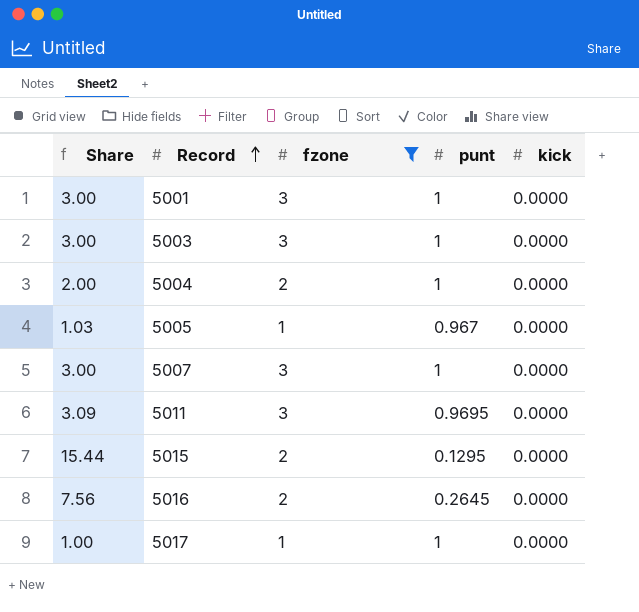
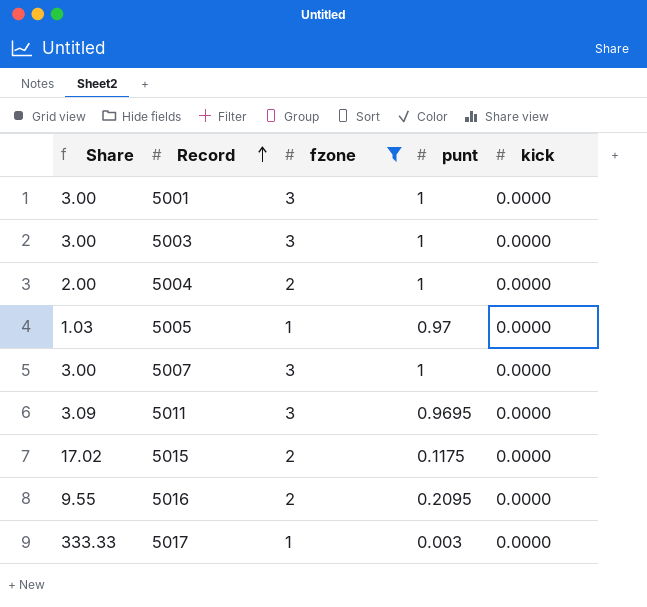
5005 | punt: 0.967 -> 0.97
5015 | Share: 15.44 -> 17.02
5015 | punt: 0.1295 -> 0.1175
5016 | Share: 7.56 -> 9.55
5016 | punt: 0.2645 -> 0.2095
5017 | Share: 1.00 -> 333.33
5017 | punt: 1 -> 0.003

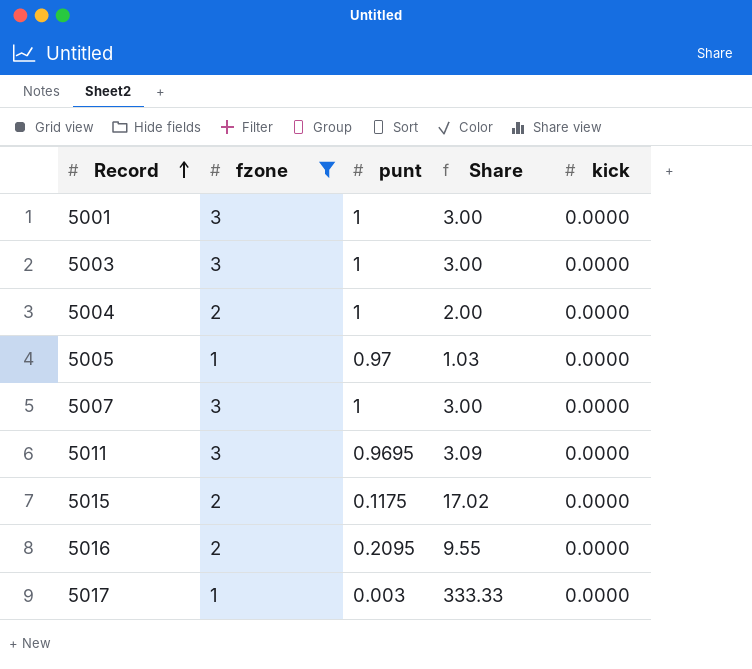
column Share | position: 1 -> 4

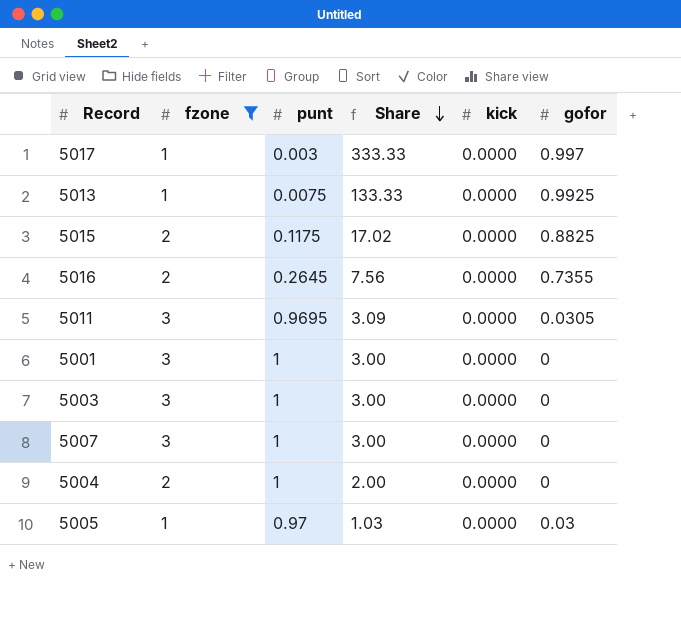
row order: Record ascending -> Share descending
column gofor | position: none -> 6
row 5013: none -> 1 | 0.0075 | 133.33 | 0.0000 | 0.9925
5016 | punt: 0.2095 -> 0.2645
5016 | Share: 9.55 -> 7.56

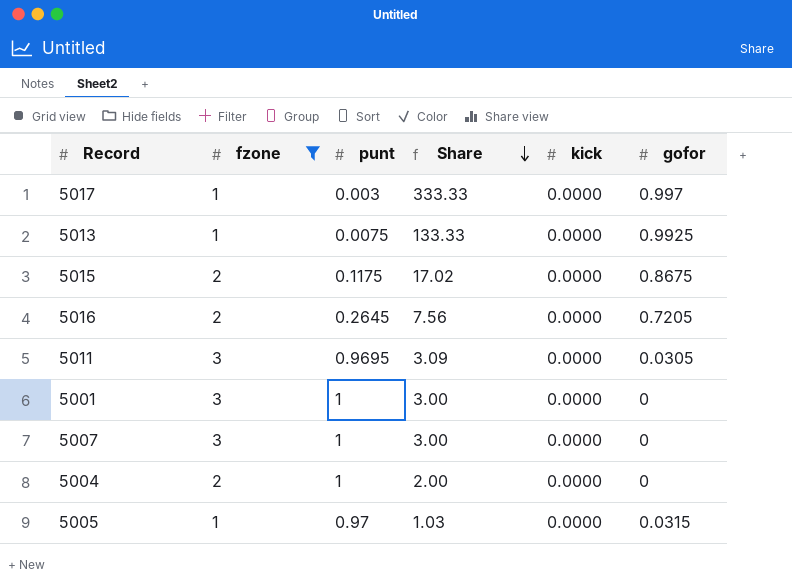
row 5003: 3 | 1 | 3.00 | 0.0000 | 0 -> none
5015 | gofor: 0.8825 -> 0.8675
5016 | gofor: 0.7355 -> 0.7205
5005 | gofor: 0.03 -> 0.0315

